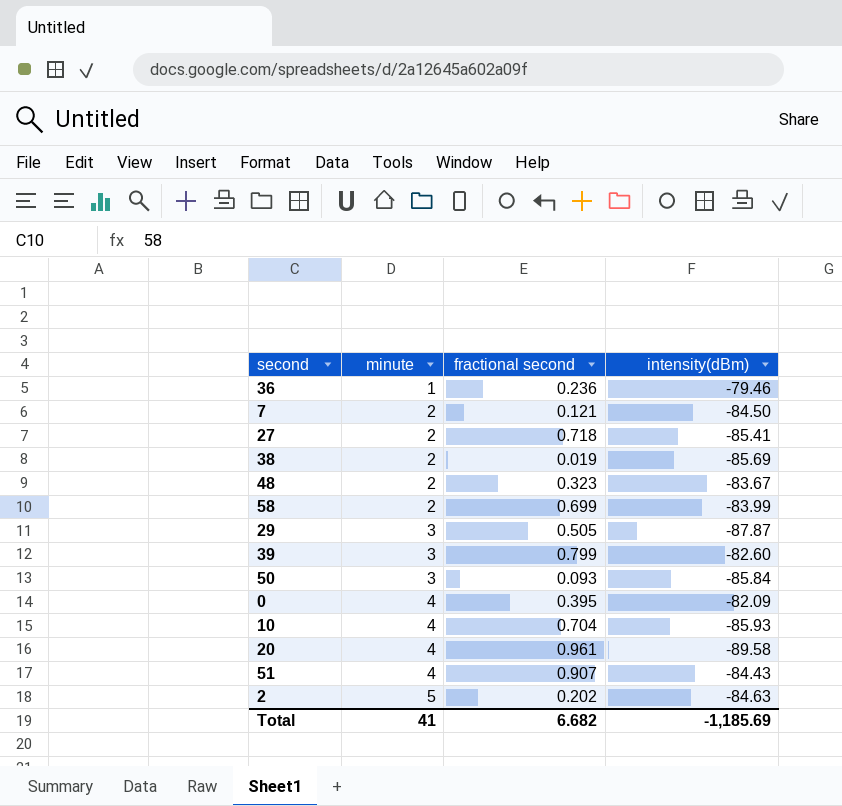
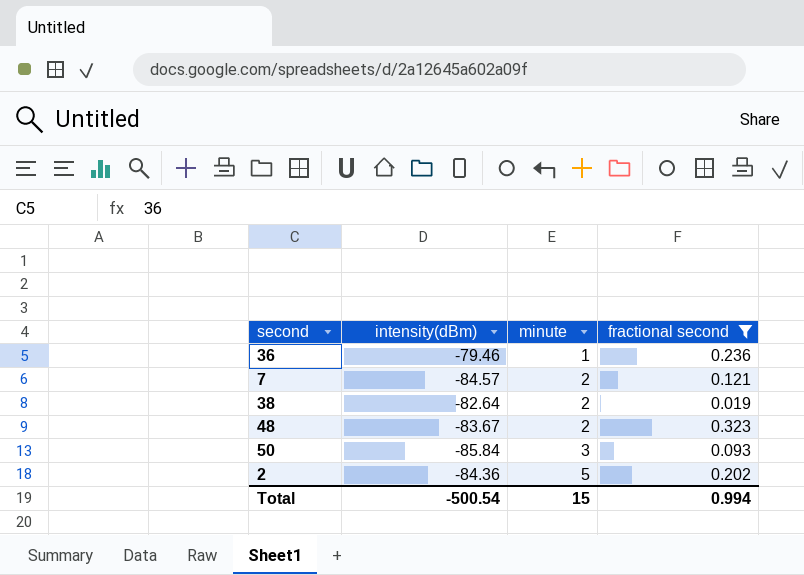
filter: none -> fractional second <= 0.323
column intensity(dBm) | position: 4 -> 2
7 | intensity(dBm): -84.50 -> -84.57
38 | intensity(dBm): -85.69 -> -82.64
2 | intensity(dBm): -84.63 -> -84.36
Total | intensity(dBm): -1,185.69 -> -500.54
Total | minute: 41 -> 15
Total | fractional second: 6.682 -> 0.994

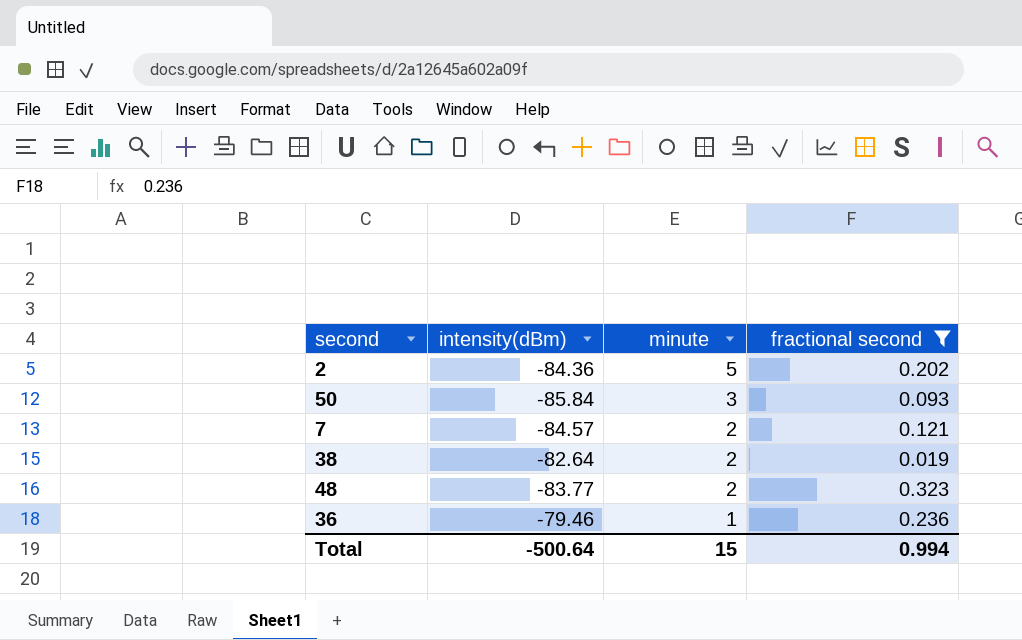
row order: minute ascending -> minute descending
48 | intensity(dBm): -83.67 -> -83.77
Total | intensity(dBm): -500.54 -> -500.64

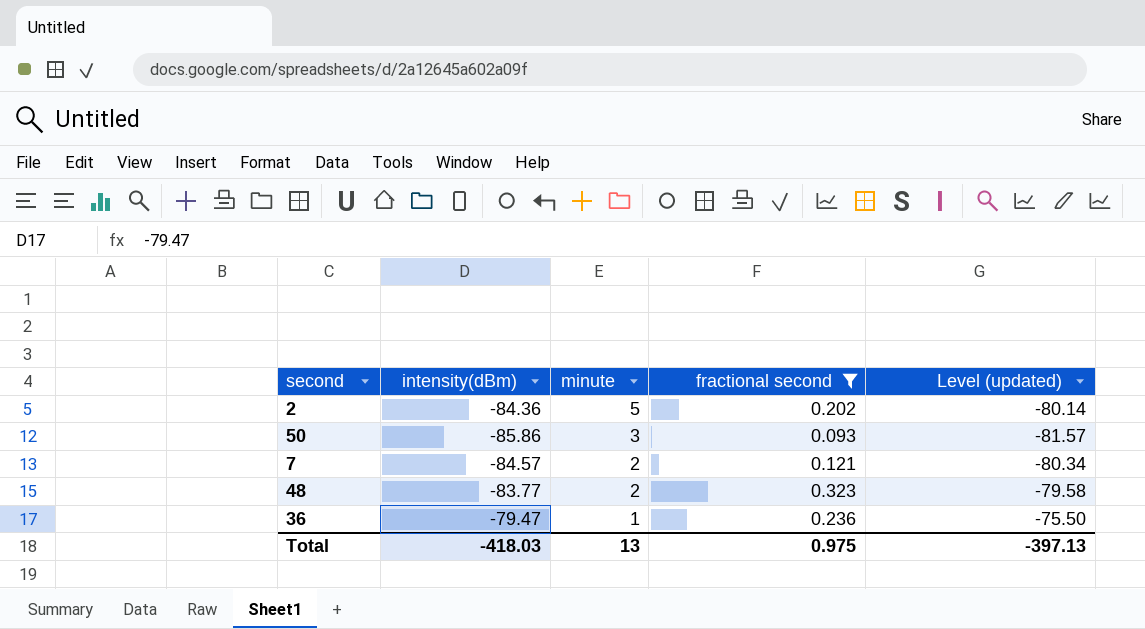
column Level (updated) | formula: none -> [intensity(dBm)] * 0.95
row 38: -82.64 | 2 | 0.019 -> none
50 | intensity(dBm): -85.84 -> -85.86
36 | intensity(dBm): -79.46 -> -79.47
Total | intensity(dBm): -500.64 -> -418.03
Total | minute: 15 -> 13
Total | fractional second: 0.994 -> 0.975

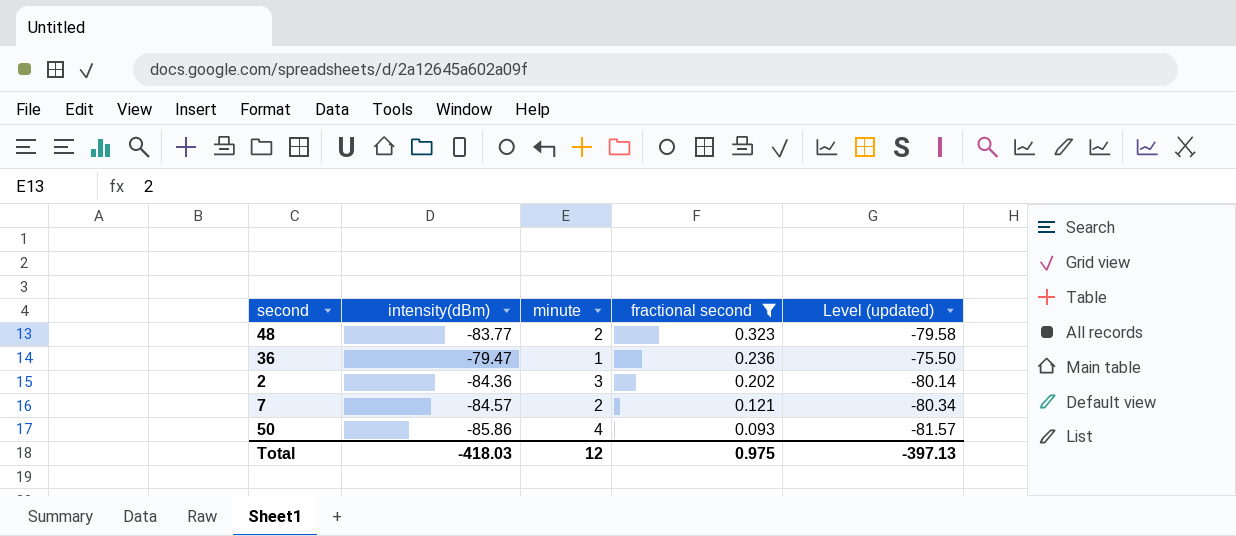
row order: minute descending -> fractional second descending
2 | minute: 5 -> 3
50 | minute: 3 -> 4
Total | minute: 13 -> 12

